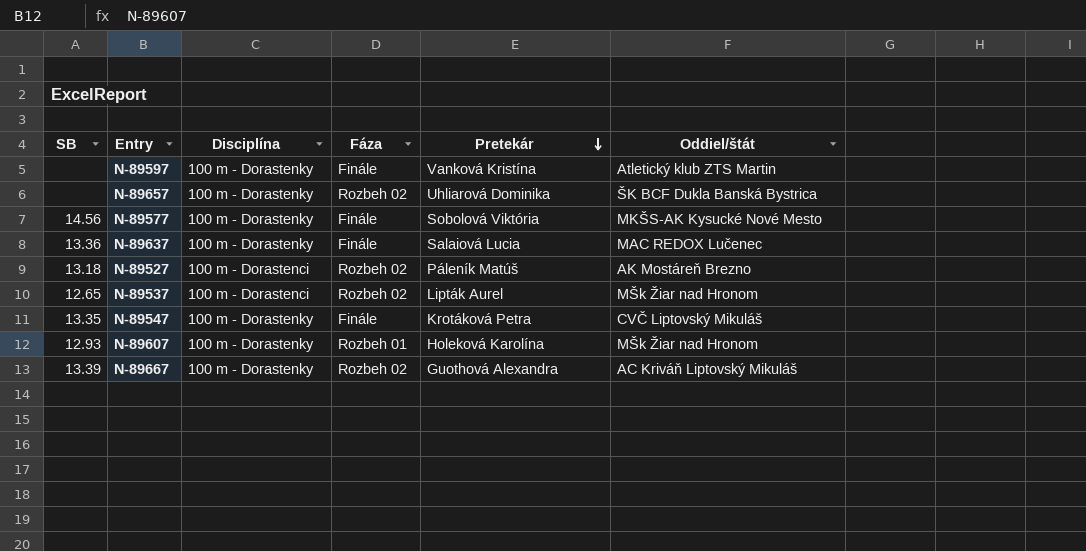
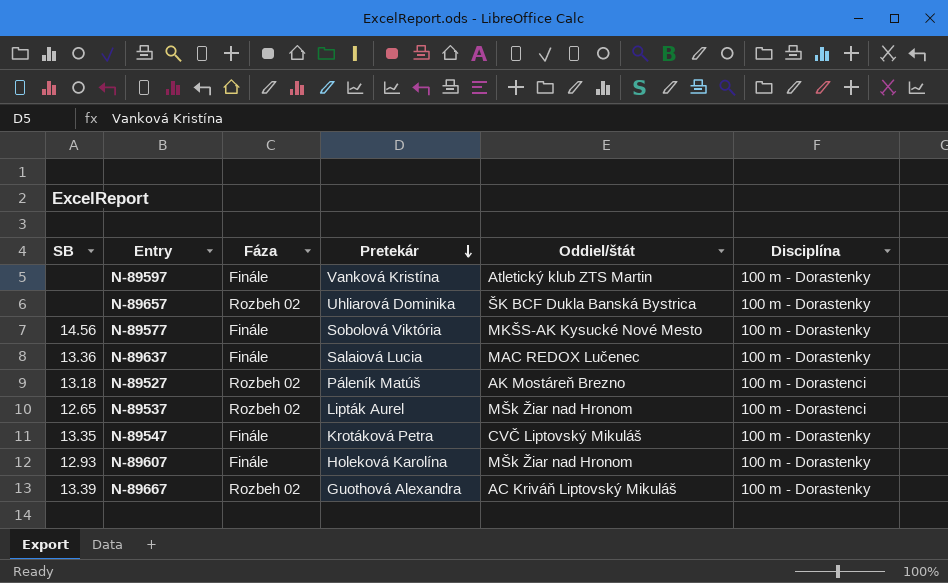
column Disciplína | position: 3 -> 6
N-89607 | Fáza: Rozbeh 01 -> Finále

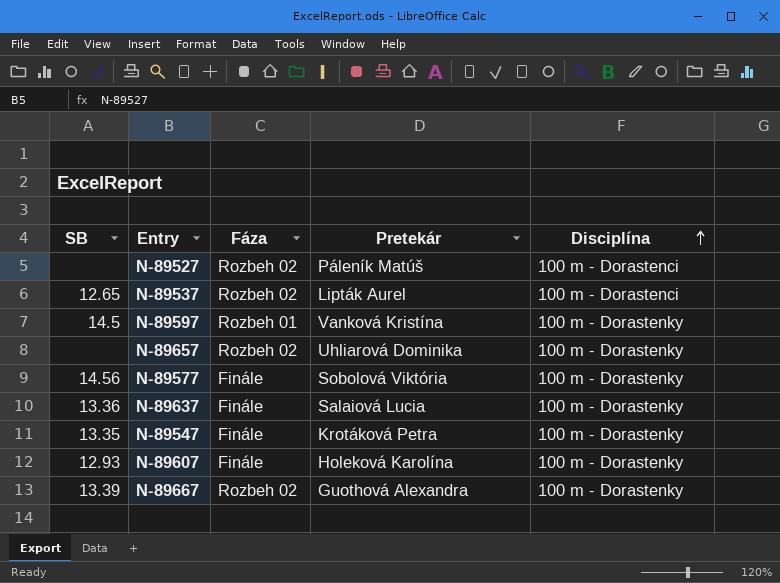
row order: Pretekár descending -> Disciplína ascending
column Oddiel/štát | position: 5 -> none
N-89527 | SB: 13.18 -> none
N-89597 | SB: none -> 14.5
N-89597 | Fáza: Finále -> Rozbeh 01

